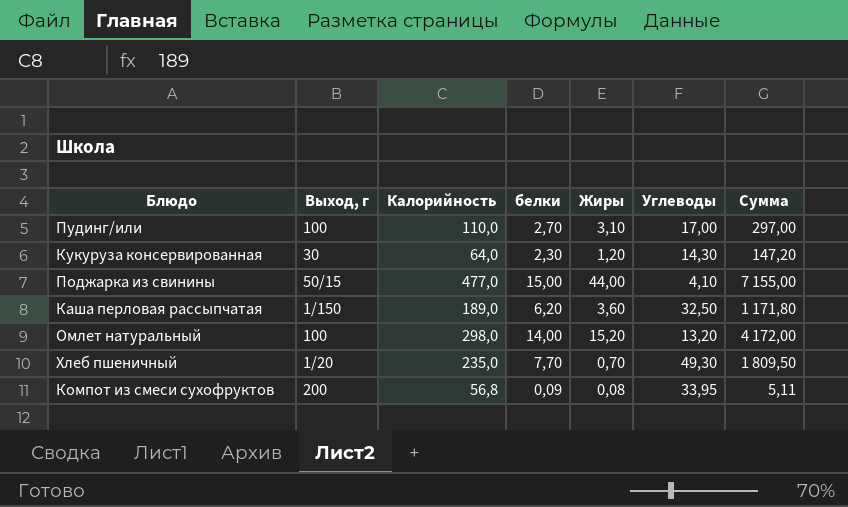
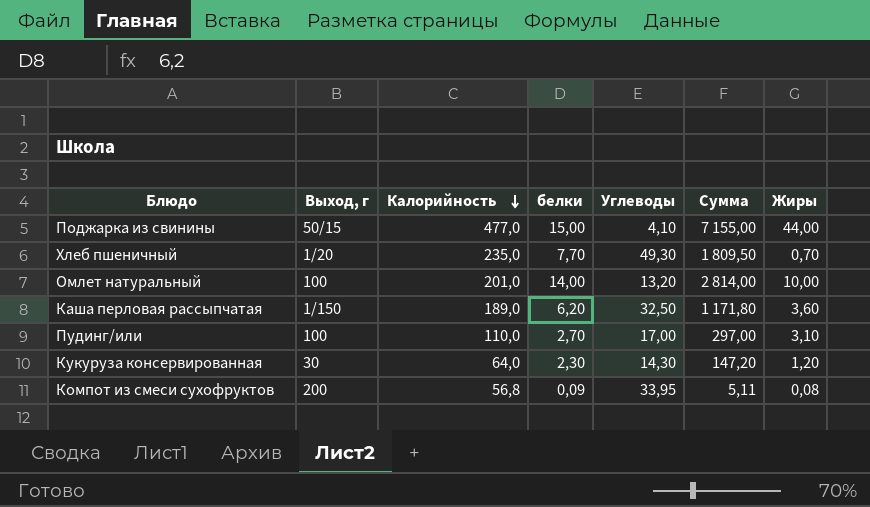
row order: none -> Калорийность descending
column Жиры | position: 5 -> 7
Омлет натуральный | Калорийность: 298,0 -> 201,0
Омлет натуральный | Сумма: 4 172,00 -> 2 814,00
Омлет натуральный | Жиры: 15,20 -> 10,00

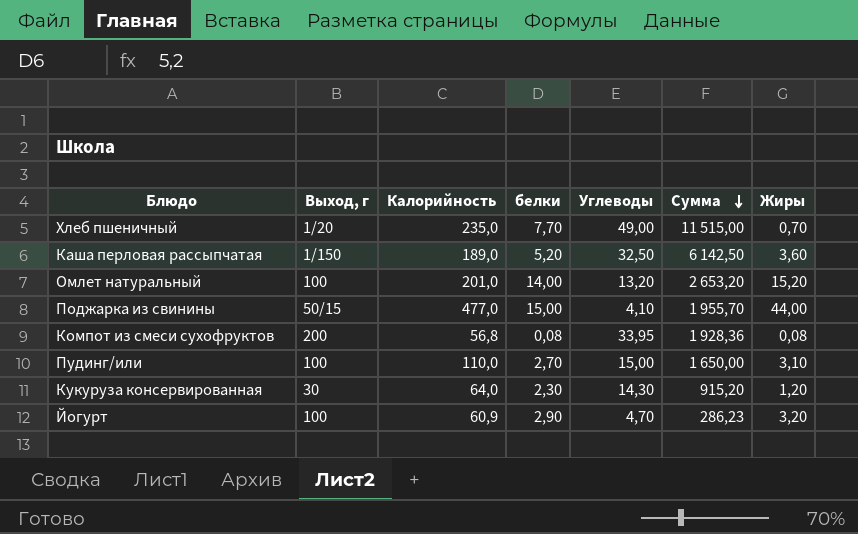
row order: Калорийность descending -> Сумма descending
column Сумма | formula: [Калорийность] * [белки] -> [Калорийность] * [Углеводы]
Хлеб пшеничный | Углеводы: 49,30 -> 49,00
Каша перловая рассыпчатая | белки: 6,20 -> 5,20
Омлет натуральный | Жиры: 10,00 -> 15,20
Компот из смеси сухофруктов | белки: 0,09 -> 0,08
Пудинг/или | Углеводы: 17,00 -> 15,00
row Йогурт: none -> 100 | 60,9 | 2,90 | 4,70 | 286,23 | 3,20

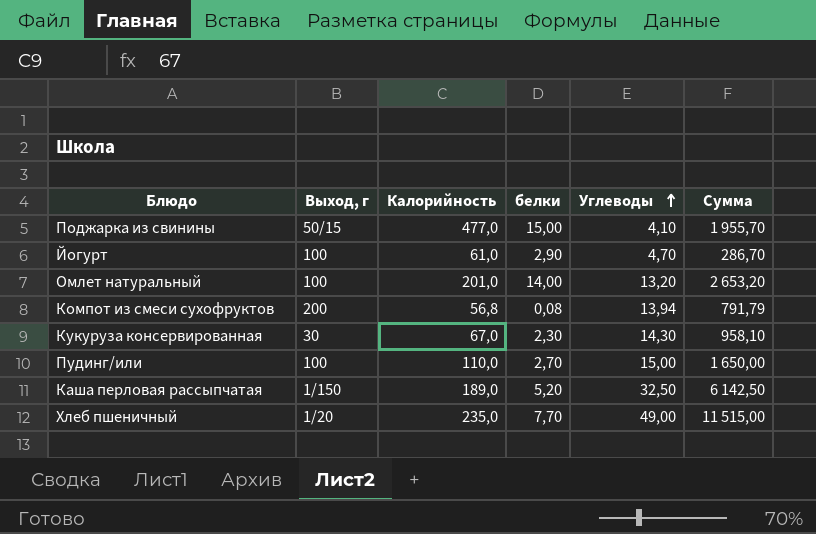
row order: Сумма descending -> Углеводы ascending
column Жиры | position: 7 -> none
Йогурт | Калорийность: 60,9 -> 61,0
Йогурт | Сумма: 286,23 -> 286,70
Компот из смеси сухофруктов | Углеводы: 33,95 -> 13,94
Компот из смеси сухофруктов | Сумма: 1 928,36 -> 791,79
Кукуруза консервированная | Калорийность: 64,0 -> 67,0
Кукуруза консервированная | Сумма: 915,20 -> 958,10

